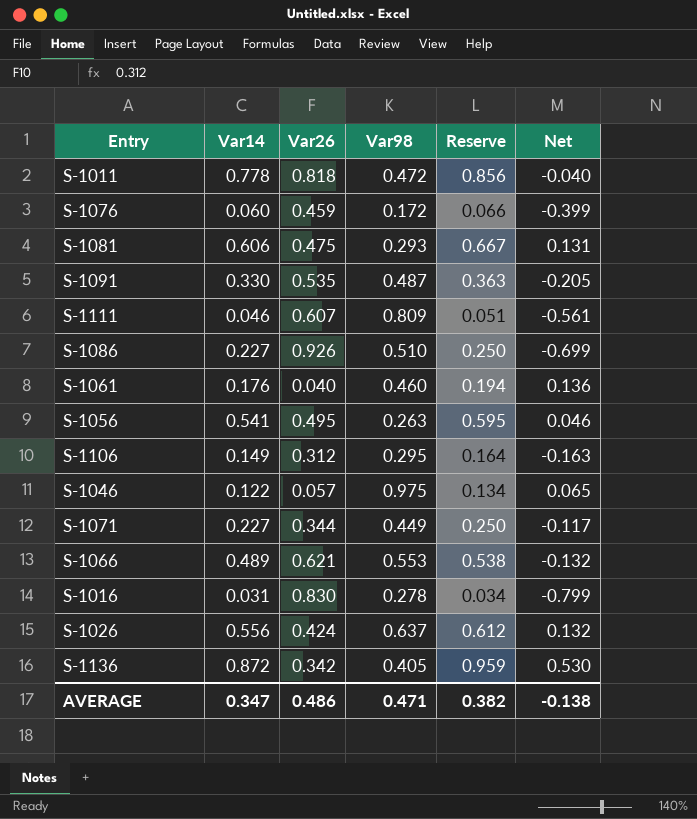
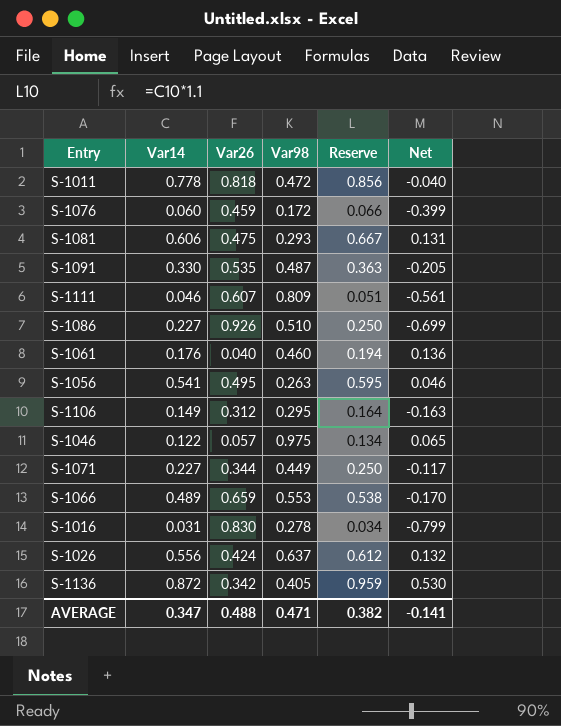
S-1066 | Var26: 0.621 -> 0.659
S-1066 | Net: -0.132 -> -0.170
AVERAGE | Var26: 0.486 -> 0.488
AVERAGE | Net: -0.138 -> -0.141

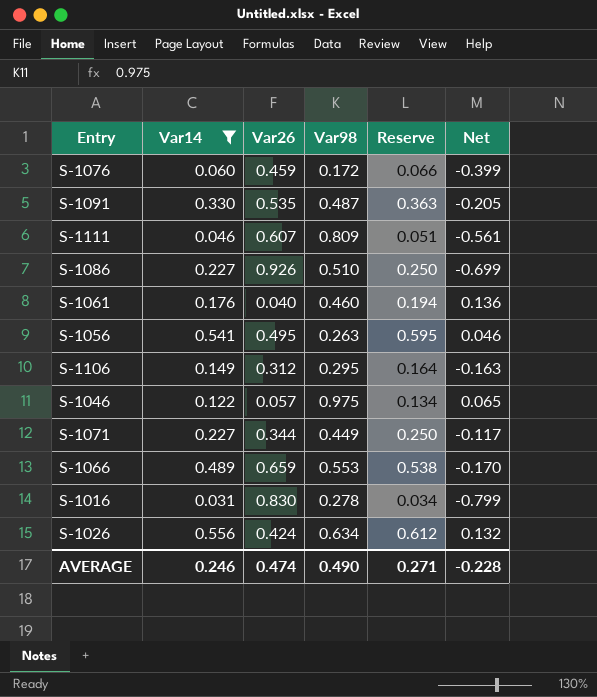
filter: none -> Var14 <= 0.556
S-1026 | Var98: 0.637 -> 0.634
AVERAGE | Var14: 0.347 -> 0.246
AVERAGE | Var26: 0.488 -> 0.474
AVERAGE | Var98: 0.471 -> 0.490
AVERAGE | Reserve: 0.382 -> 0.271
AVERAGE | Net: -0.141 -> -0.228

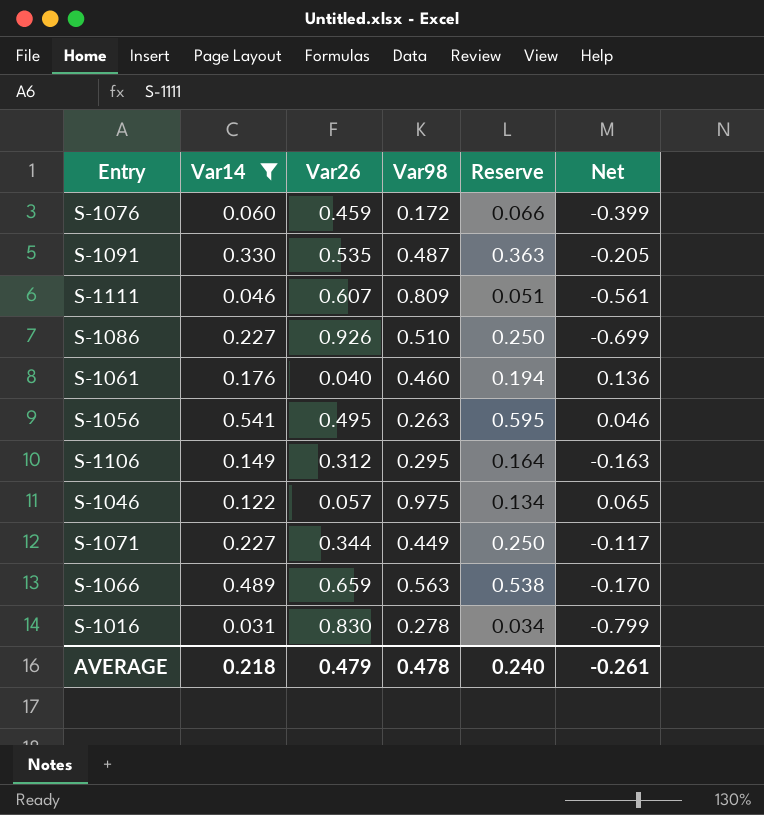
row S-1026: 0.556 | 0.424 | 0.634 | 0.612 | 0.132 -> none
S-1066 | Var98: 0.553 -> 0.563
AVERAGE | Var14: 0.246 -> 0.218
AVERAGE | Var26: 0.474 -> 0.479
AVERAGE | Var98: 0.490 -> 0.478
AVERAGE | Reserve: 0.271 -> 0.240
AVERAGE | Net: -0.228 -> -0.261

